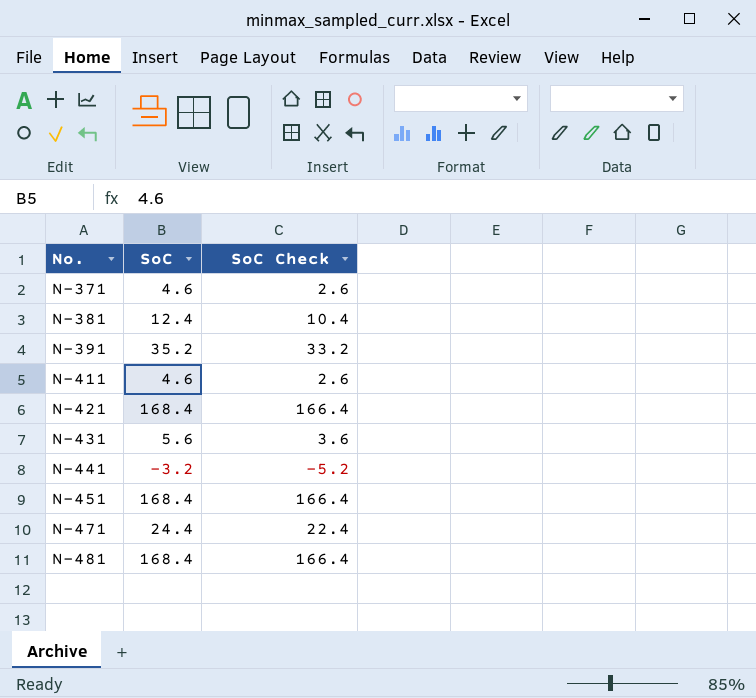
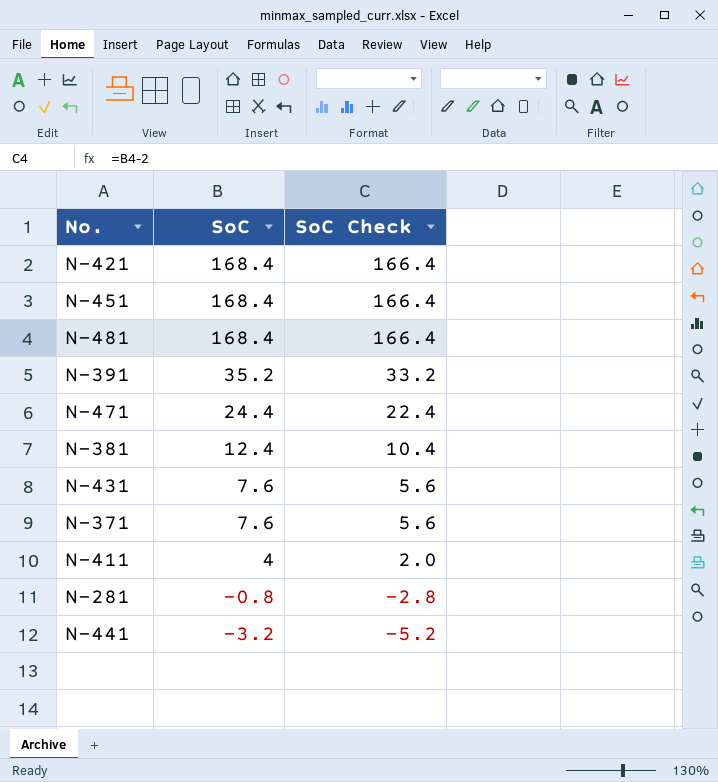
row order: No. ascending -> SoC descending
N-431 | SoC: 5.6 -> 7.6
N-431 | SoC Check: 3.6 -> 5.6
N-371 | SoC: 4.6 -> 7.6
N-371 | SoC Check: 2.6 -> 5.6
N-411 | SoC: 4.6 -> 4
N-411 | SoC Check: 2.6 -> 2.0
row N-281: none -> -0.8 | -2.8

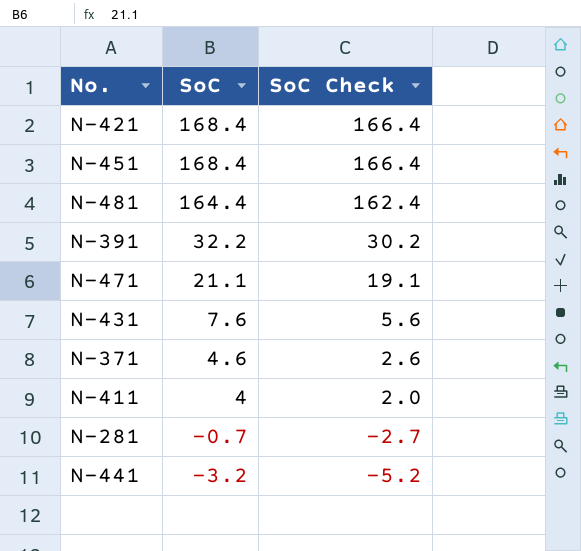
row N-381: 12.4 | 10.4 -> none
N-481 | SoC: 168.4 -> 164.4
N-481 | SoC Check: 166.4 -> 162.4
N-391 | SoC: 35.2 -> 32.2
N-391 | SoC Check: 33.2 -> 30.2
N-471 | SoC: 24.4 -> 21.1
N-471 | SoC Check: 22.4 -> 19.1
N-371 | SoC: 7.6 -> 4.6
N-371 | SoC Check: 5.6 -> 2.6
N-281 | SoC: -0.8 -> -0.7
N-281 | SoC Check: -2.8 -> -2.7

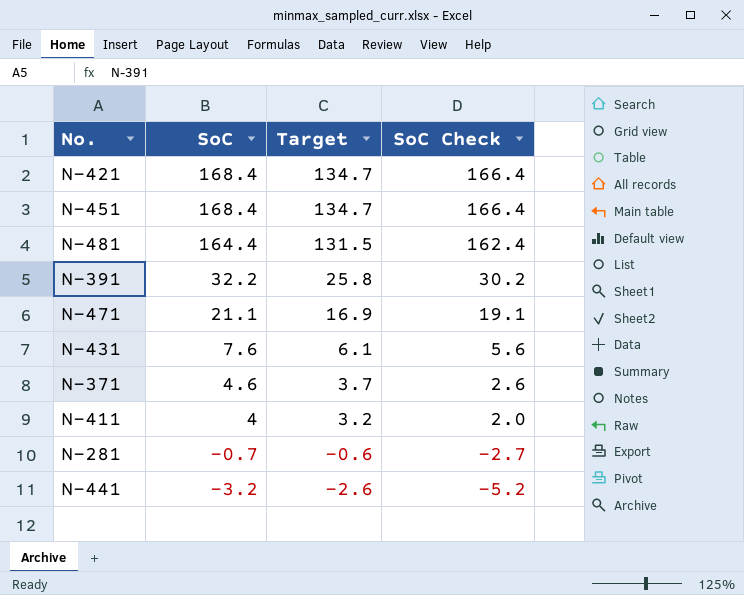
column Target | formula: none -> [SoC] * 0.8

